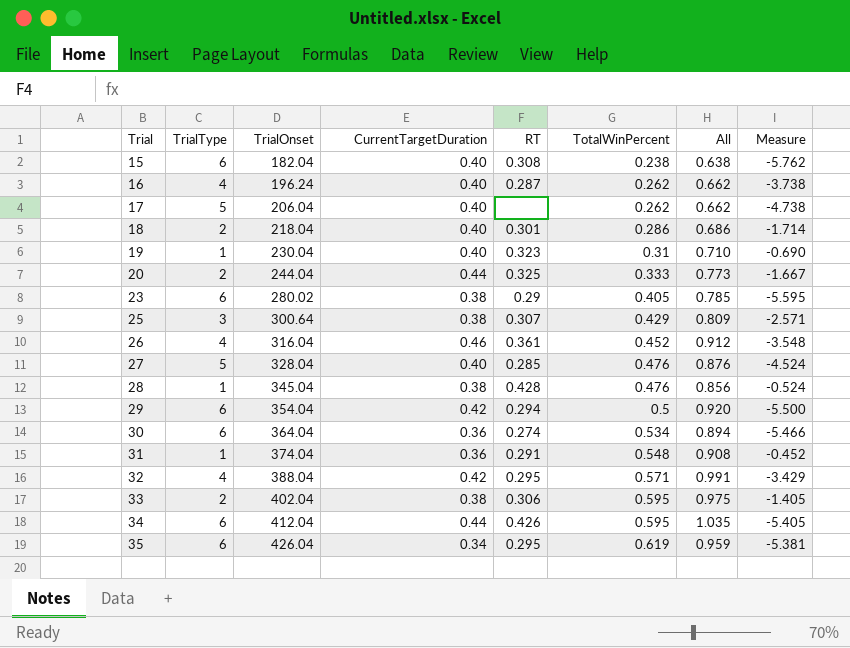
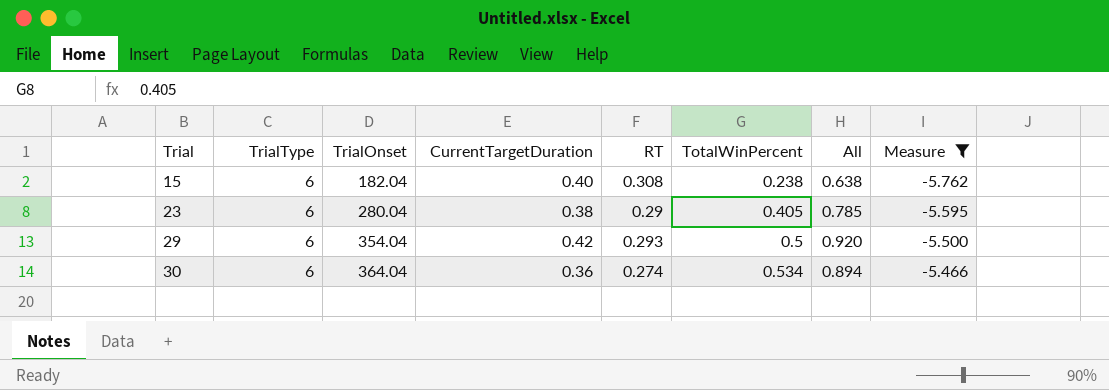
filter: none -> Measure <= -5.466
23 | TrialOnset: 280.02 -> 280.04
29 | RT: 0.294 -> 0.293

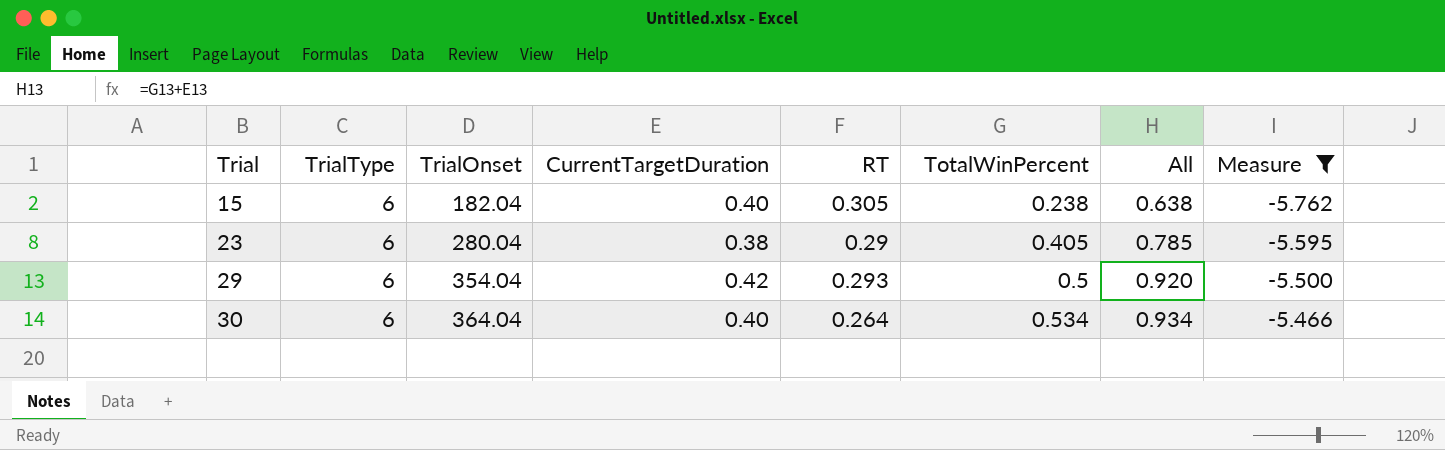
15 | RT: 0.308 -> 0.305
30 | CurrentTargetDuration: 0.36 -> 0.40
30 | RT: 0.274 -> 0.264
30 | All: 0.894 -> 0.934

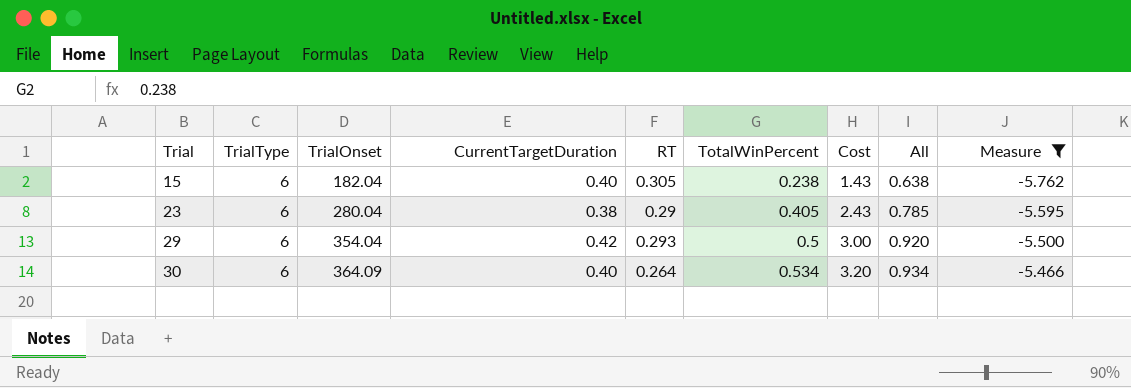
column Cost | formula: none -> [TrialType] * [TotalWinPercent]
30 | TrialOnset: 364.04 -> 364.09

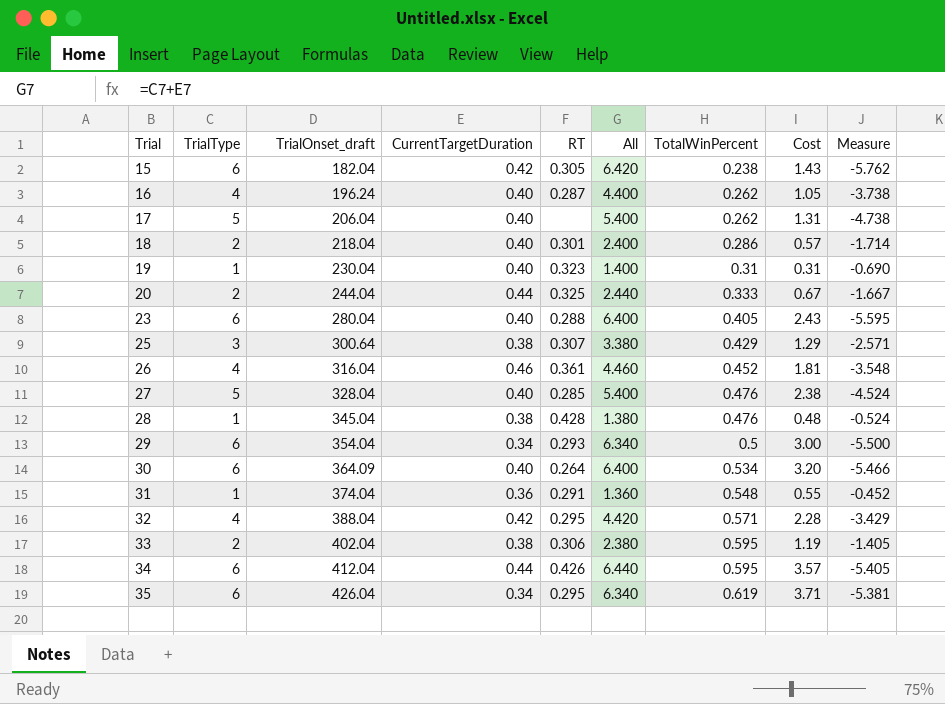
filter: Measure <= -5.466 -> none
column name: TrialOnset -> TrialOnset_draft
column All | formula: [CurrentTargetDuration] + [TotalWinPercent] -> [TrialType] + [CurrentTargetDuration]
column All | position: 8 -> 6
15 | CurrentTargetDuration: 0.40 -> 0.42
23 | CurrentTargetDuration: 0.38 -> 0.40
23 | RT: 0.29 -> 0.288
29 | CurrentTargetDuration: 0.42 -> 0.34

